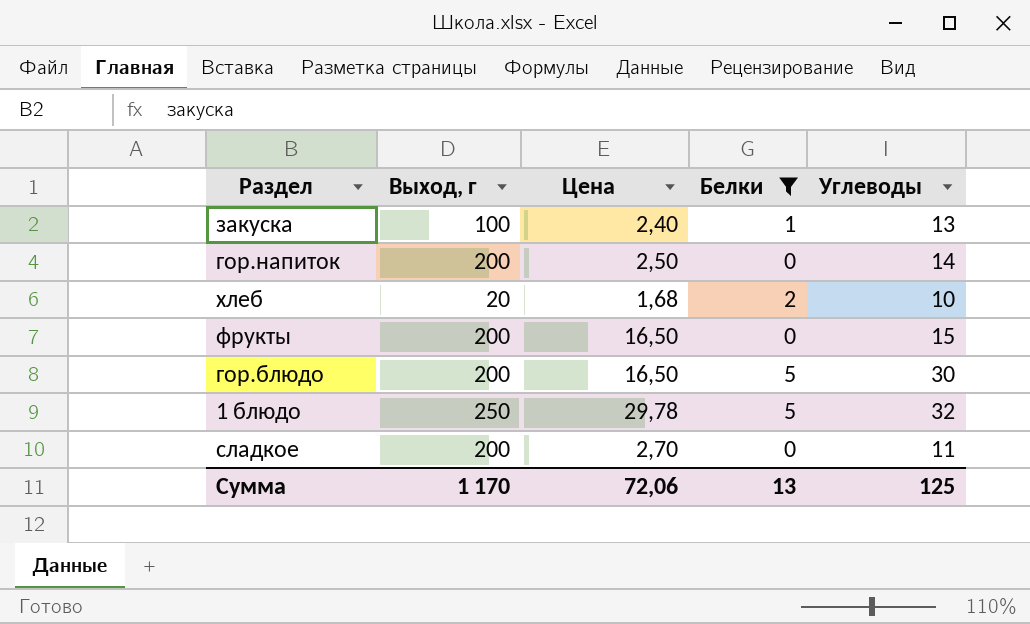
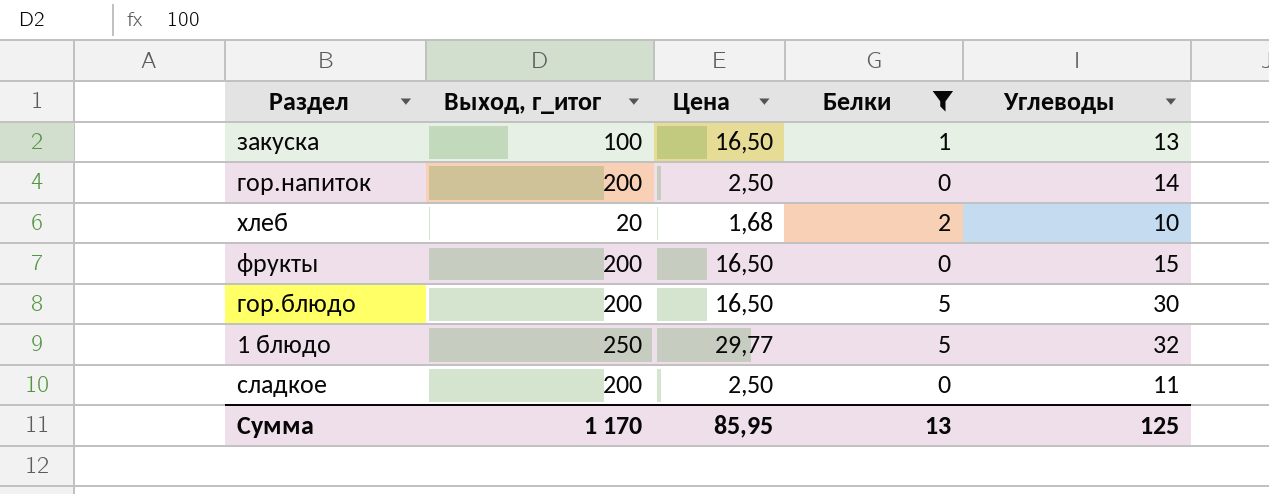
column name: Выход, г -> Выход, г_итог
закуска | Цена: 2,40 -> 16,50
1 блюдо | Цена: 29,78 -> 29,77
сладкое | Цена: 2,70 -> 2,50
Сумма | Цена: 72,06 -> 85,95

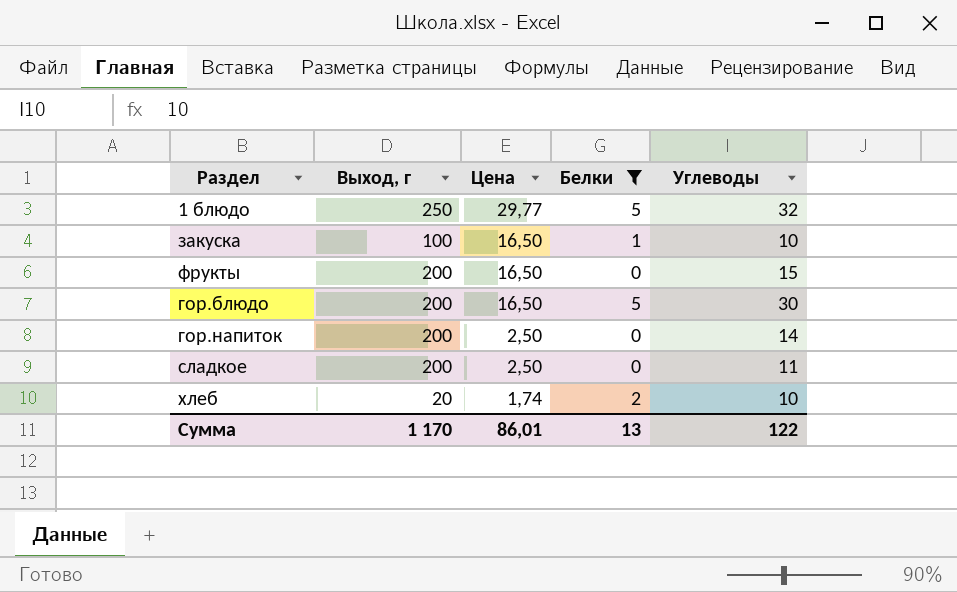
row order: none -> Цена descending
column name: Выход, г_итог -> Выход, г
закуска | Углеводы: 13 -> 10
хлеб | Цена: 1,68 -> 1,74
Сумма | Цена: 85,95 -> 86,01
Сумма | Углеводы: 125 -> 122

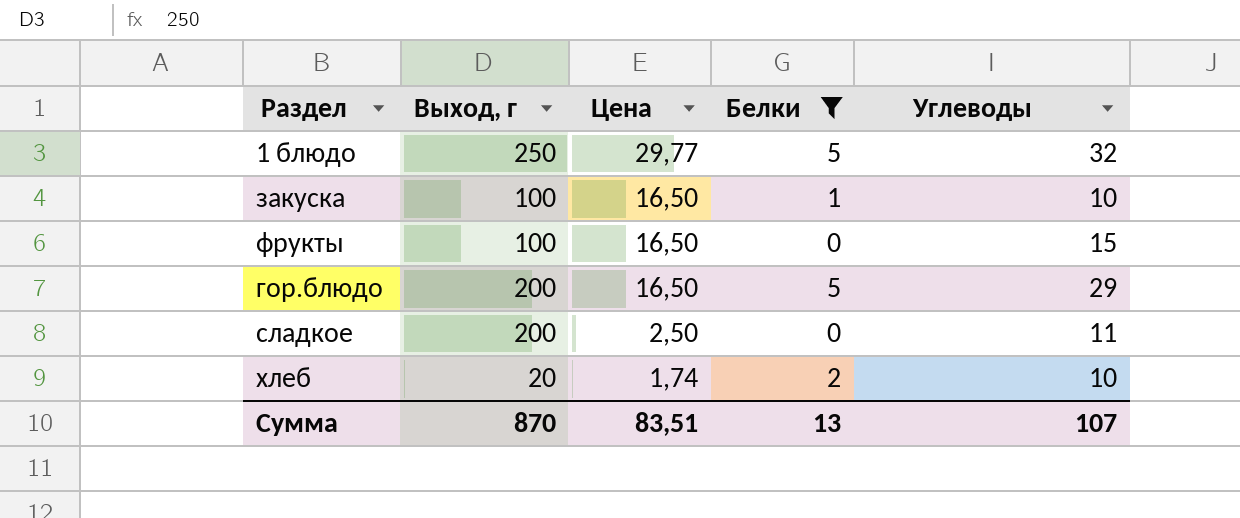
row гор.напиток: 200 | 2,50 | 0 | 14 -> none
фрукты | Выход, г: 200 -> 100
гор.блюдо | Углеводы: 30 -> 29
Сумма | Выход, г: 1 170 -> 870
Сумма | Цена: 86,01 -> 83,51
Сумма | Углеводы: 122 -> 107

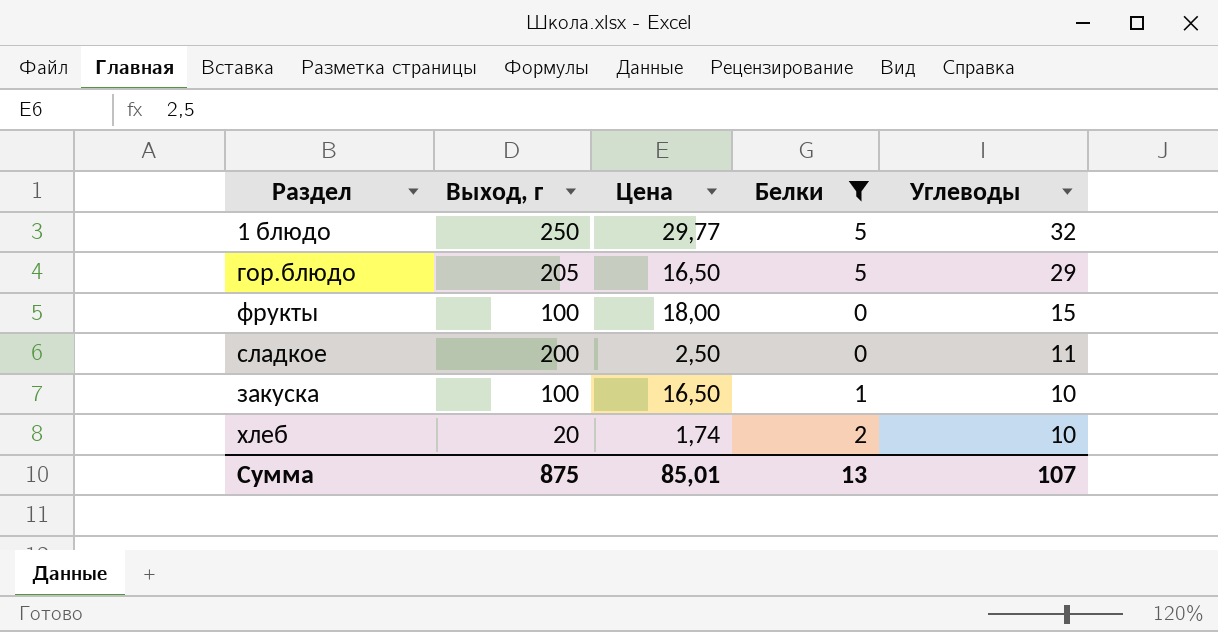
row order: Цена descending -> Углеводы descending
гор.блюдо | Выход, г: 200 -> 205
фрукты | Цена: 16,50 -> 18,00
Сумма | Выход, г: 870 -> 875
Сумма | Цена: 83,51 -> 85,01

